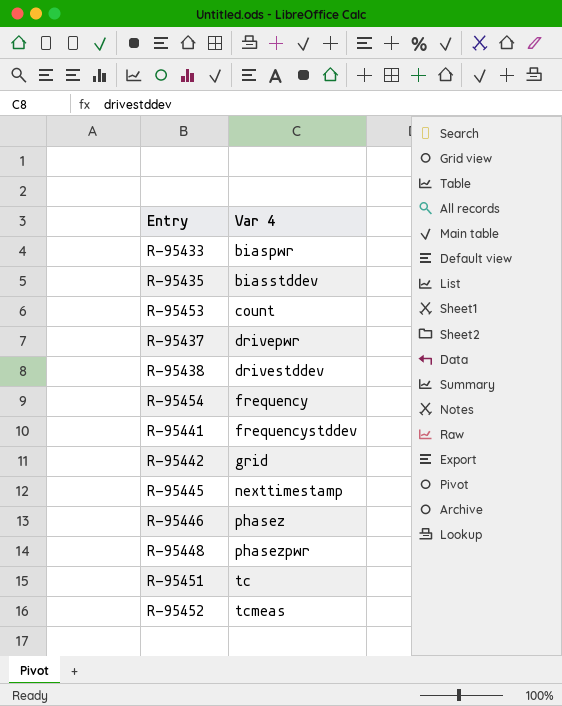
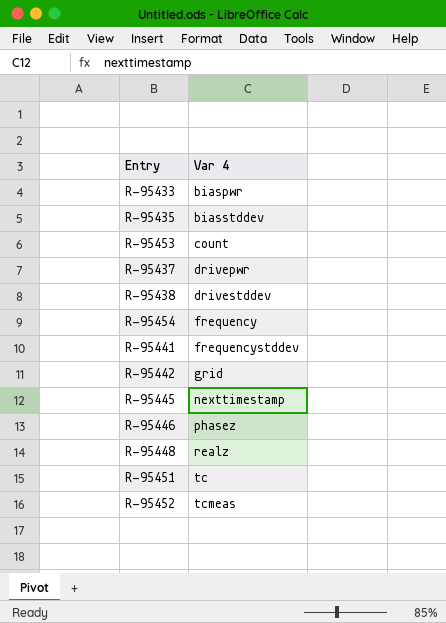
R-95448 | Var 4: phasezpwr -> realz

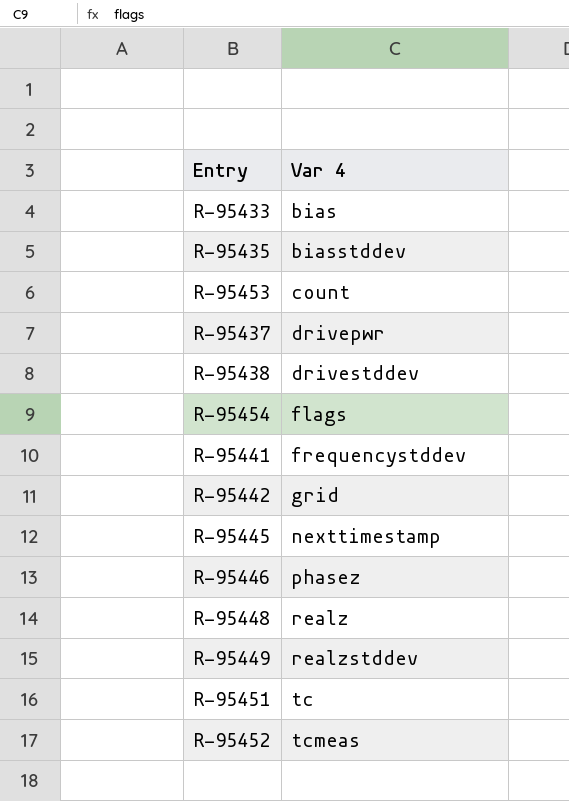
R-95433 | Var 4: biaspwr -> bias
R-95454 | Var 4: frequency -> flags
row R-95449: none -> realzstddev

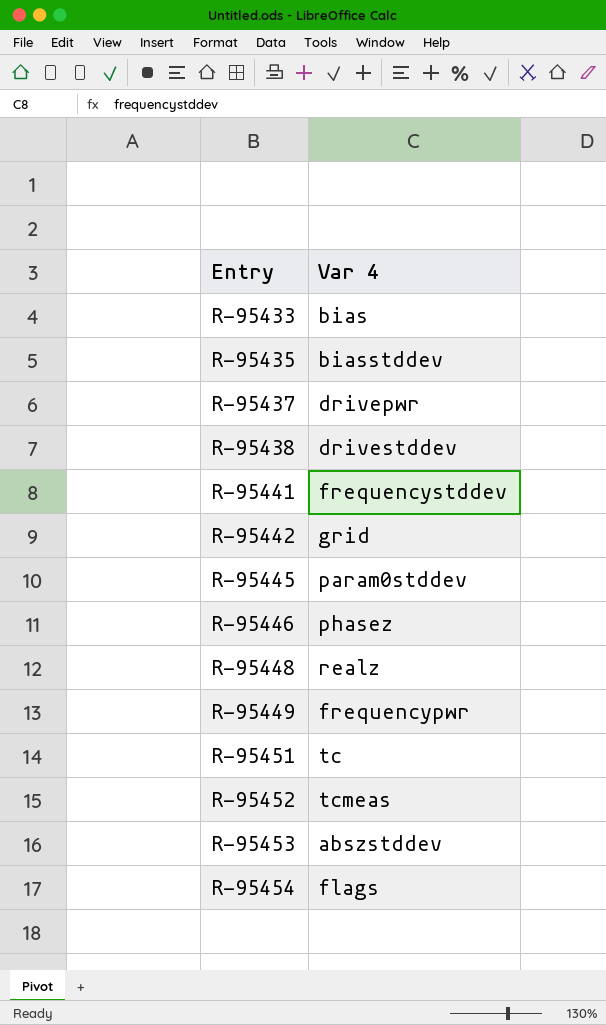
row order: Var 4 ascending -> Entry ascending
R-95445 | Var 4: nexttimestamp -> param0stddev
R-95449 | Var 4: realzstddev -> frequencypwr
R-95453 | Var 4: count -> abszstddev

